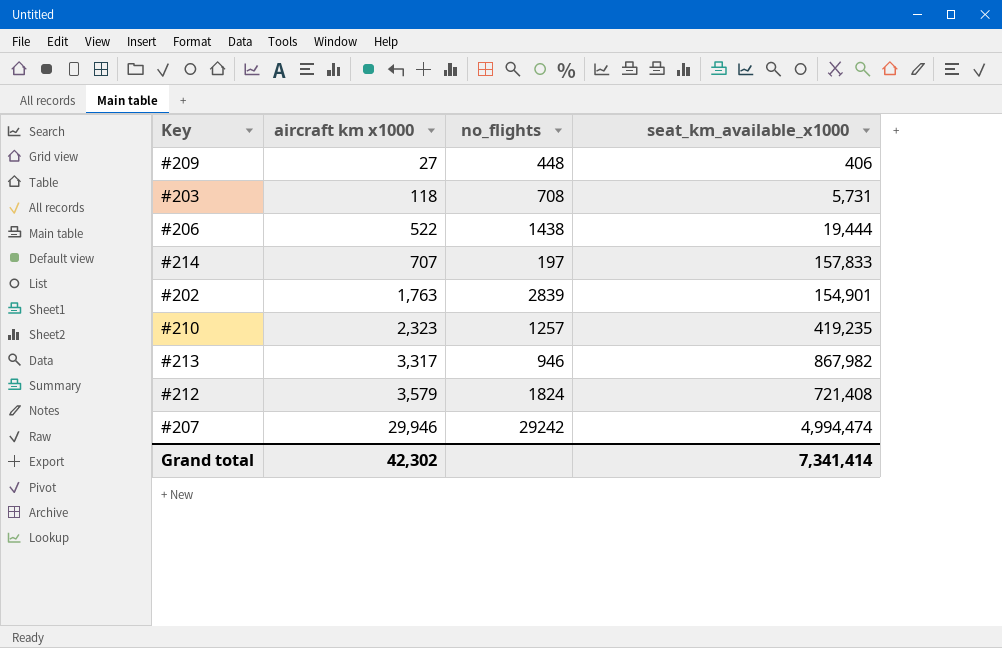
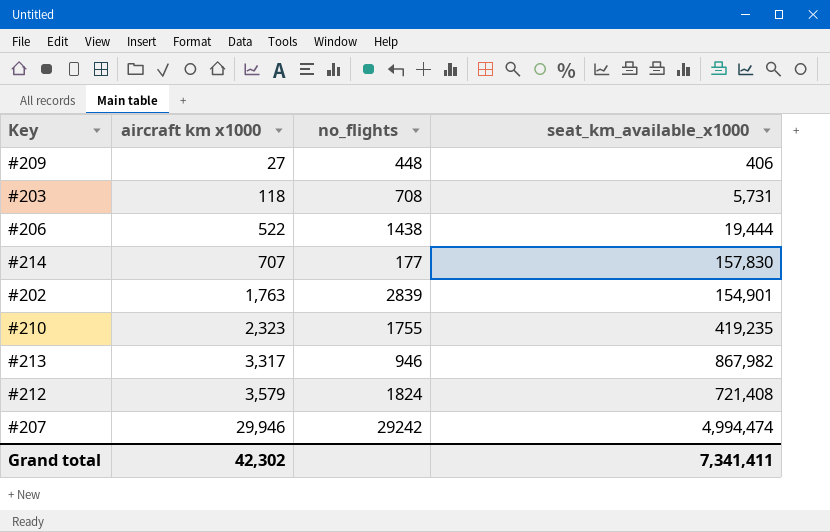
#214 | no_flights: 197 -> 177
#214 | seat_km_available_x1000: 157,833 -> 157,830
#210 | no_flights: 1257 -> 1755
Grand total | seat_km_available_x1000: 7,341,414 -> 7,341,411

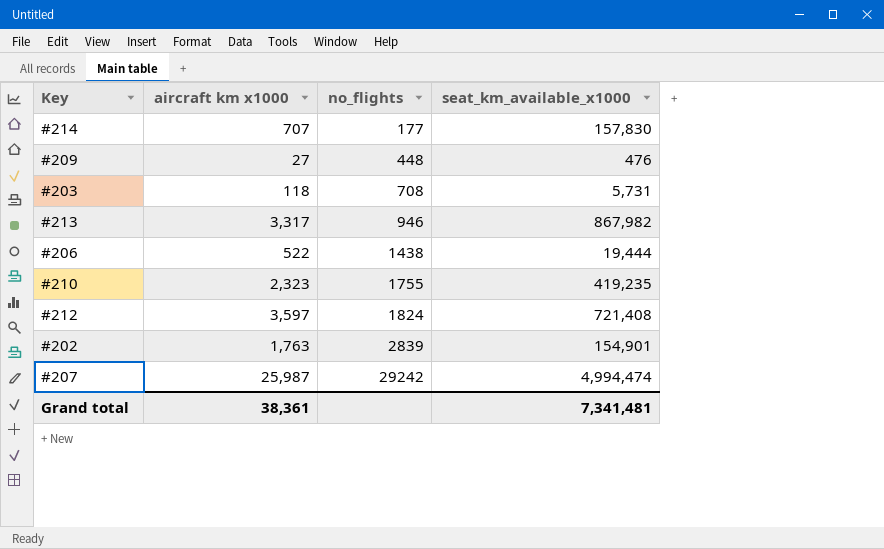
row order: aircraft km x1000 ascending -> no_flights ascending
#209 | seat_km_available_x1000: 406 -> 476
#212 | aircraft km x1000: 3,579 -> 3,597
#207 | aircraft km x1000: 29,946 -> 25,987
Grand total | aircraft km x1000: 42,302 -> 38,361
Grand total | seat_km_available_x1000: 7,341,411 -> 7,341,481

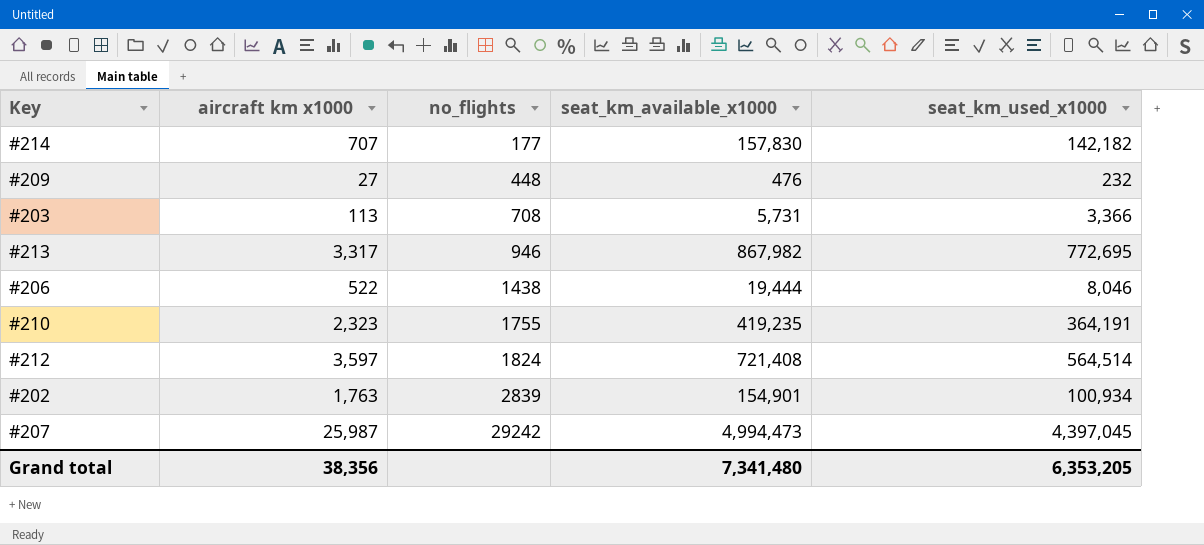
column seat_km_used_x1000 | position: none -> 5
#203 | aircraft km x1000: 118 -> 113
#207 | seat_km_available_x1000: 4,994,474 -> 4,994,473
Grand total | aircraft km x1000: 38,361 -> 38,356
Grand total | seat_km_available_x1000: 7,341,481 -> 7,341,480

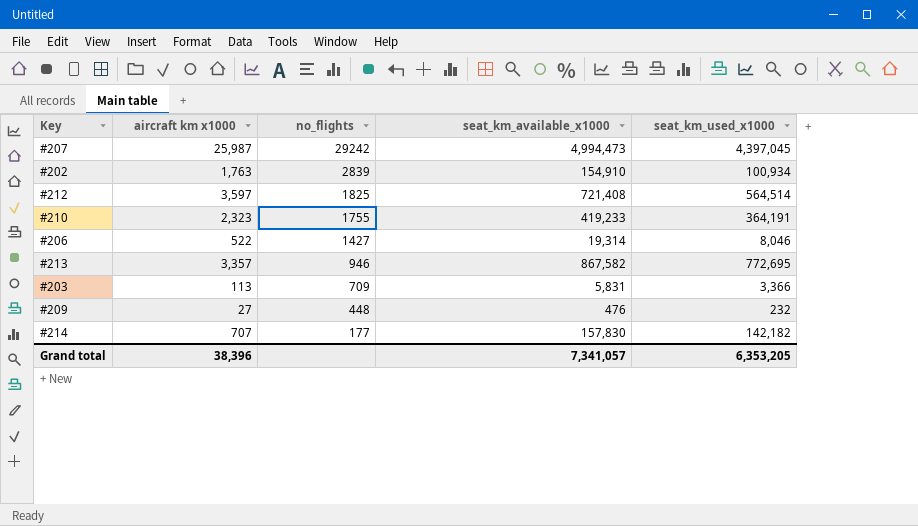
row order: no_flights ascending -> no_flights descending
#202 | seat_km_available_x1000: 154,901 -> 154,910
#212 | no_flights: 1824 -> 1825
#210 | seat_km_available_x1000: 419,235 -> 419,233
#206 | no_flights: 1438 -> 1427
#206 | seat_km_available_x1000: 19,444 -> 19,314
#213 | aircraft km x1000: 3,317 -> 3,357
#213 | seat_km_available_x1000: 867,982 -> 867,582
#203 | no_flights: 708 -> 709
#203 | seat_km_available_x1000: 5,731 -> 5,831
Grand total | aircraft km x1000: 38,356 -> 38,396
Grand total | seat_km_available_x1000: 7,341,480 -> 7,341,057

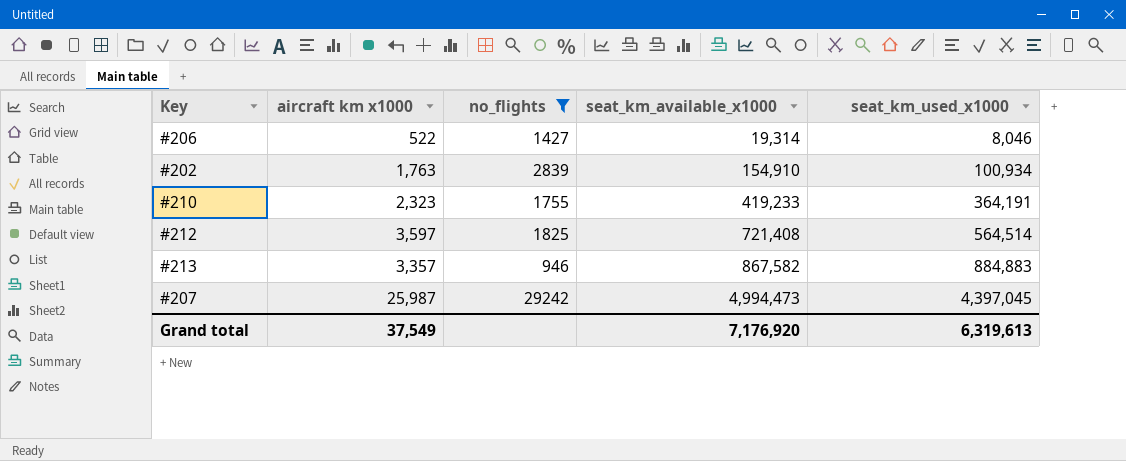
filter: none -> no_flights >= 946
row order: no_flights descending -> seat_km_available_x1000 ascending
#213 | seat_km_used_x1000: 772,695 -> 884,883
Grand total | aircraft km x1000: 38,396 -> 37,549
Grand total | seat_km_available_x1000: 7,341,057 -> 7,176,920
Grand total | seat_km_used_x1000: 6,353,205 -> 6,319,613

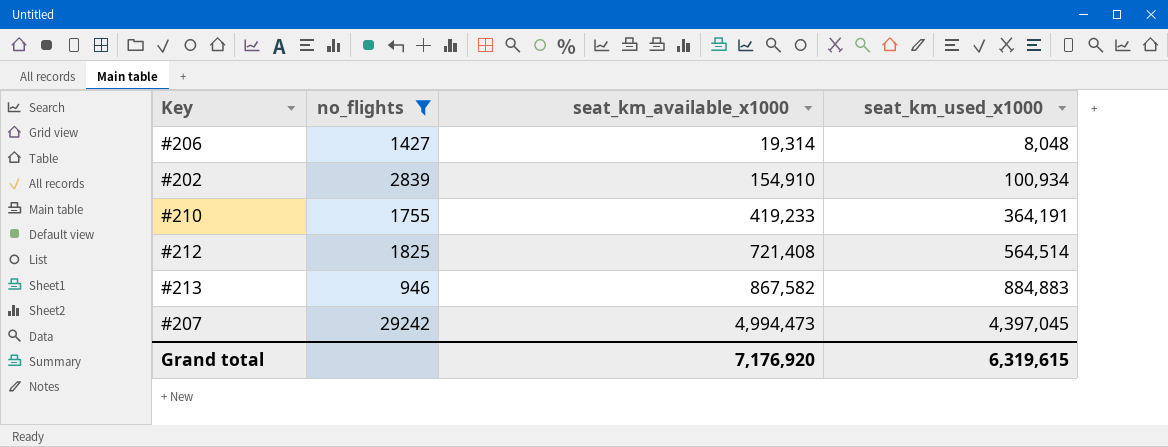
column aircraft km x1000 | position: 2 -> none
#206 | seat_km_used_x1000: 8,046 -> 8,048
Grand total | seat_km_used_x1000: 6,319,613 -> 6,319,615

